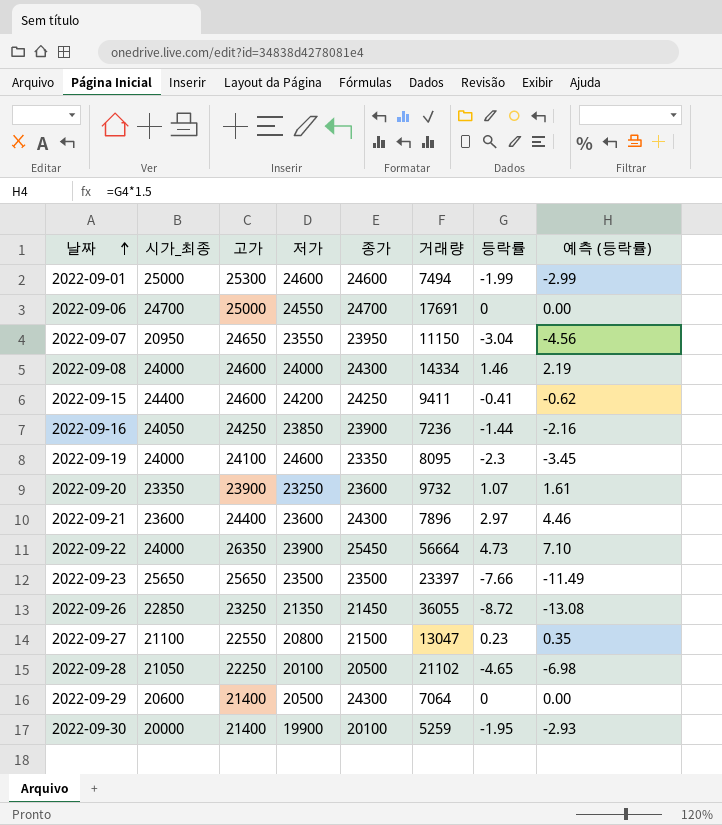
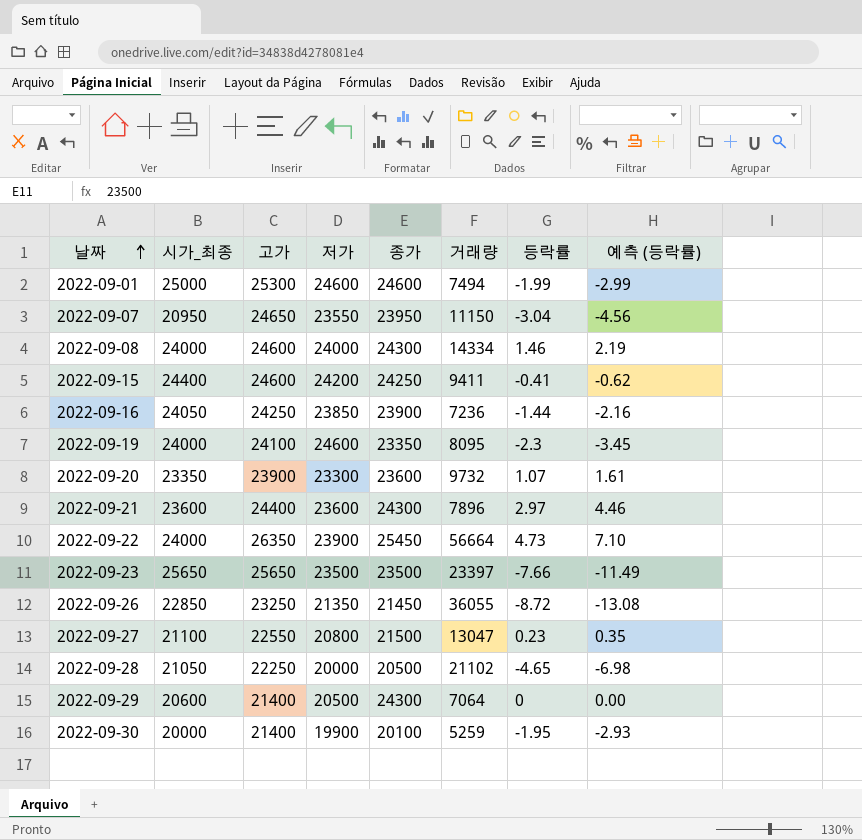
row 2022-09-06: 24700 | 25000 | 24550 | 24700 | 17691 | 0 | 0.00 -> none
2022-09-20 | 저가: 23250 -> 23300
2022-09-28 | 저가: 20100 -> 20000

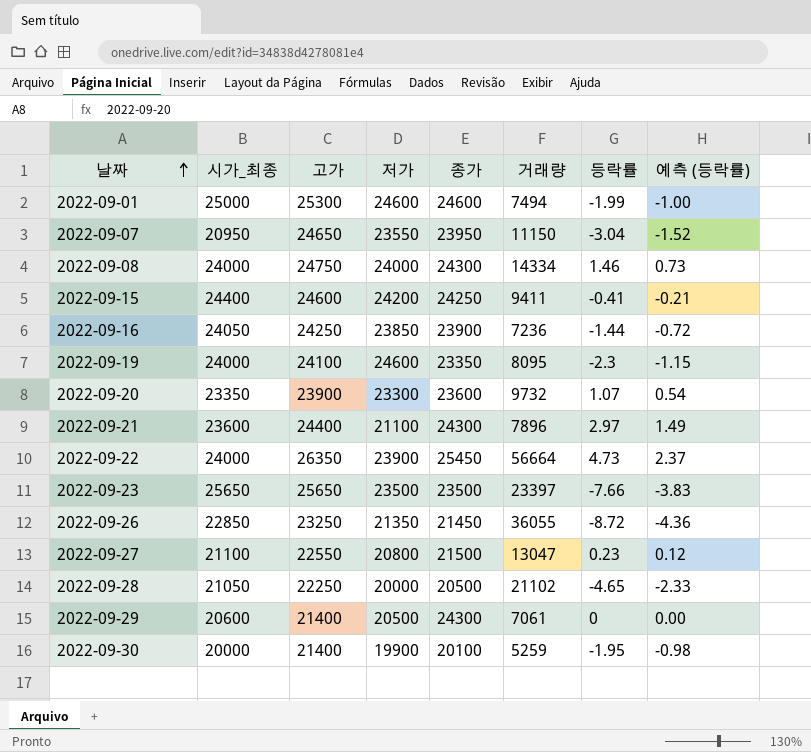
column 예측 (등락률) | formula: [등락률] * 1.5 -> [등락률] * 0.5
2022-09-08 | 고가: 24600 -> 24750
2022-09-21 | 저가: 23600 -> 21100
2022-09-29 | 거래량: 7064 -> 7061

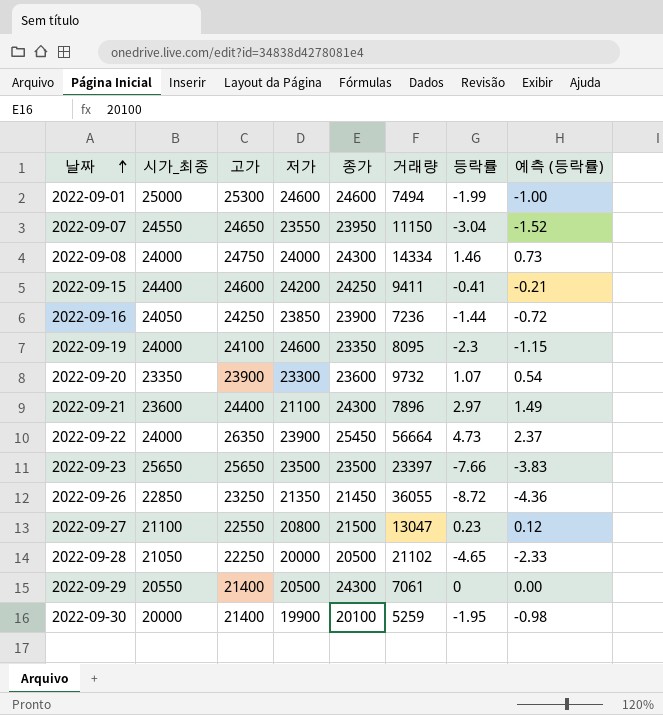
2022-09-07 | 시가_최종: 20950 -> 24550
2022-09-29 | 시가_최종: 20600 -> 20550

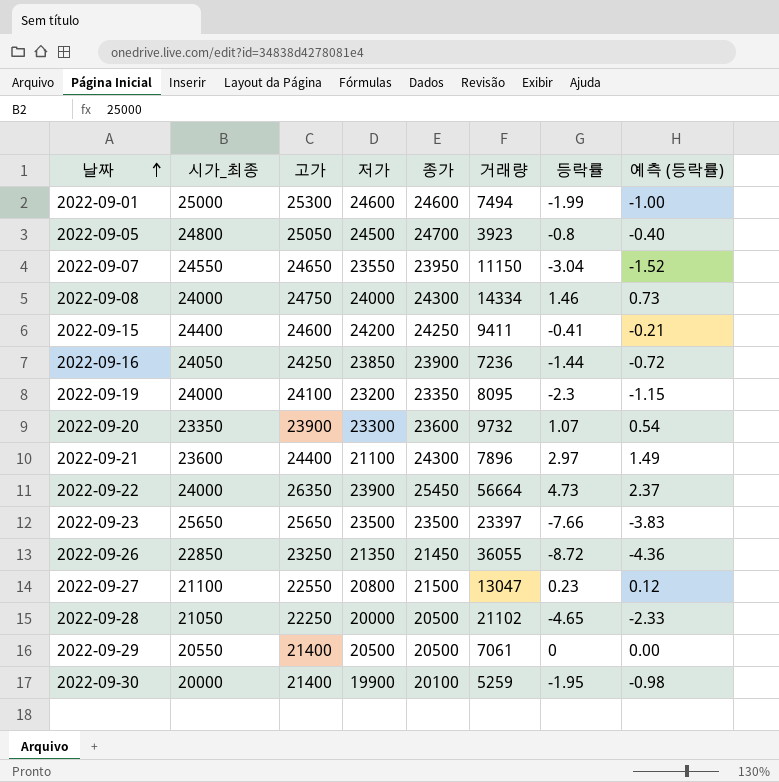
row 2022-09-05: none -> 24800 | 25050 | 24500 | 24700 | 3923 | -0.8 | -0.40
2022-09-19 | 저가: 24600 -> 23200
2022-09-29 | 종가: 24300 -> 20500

